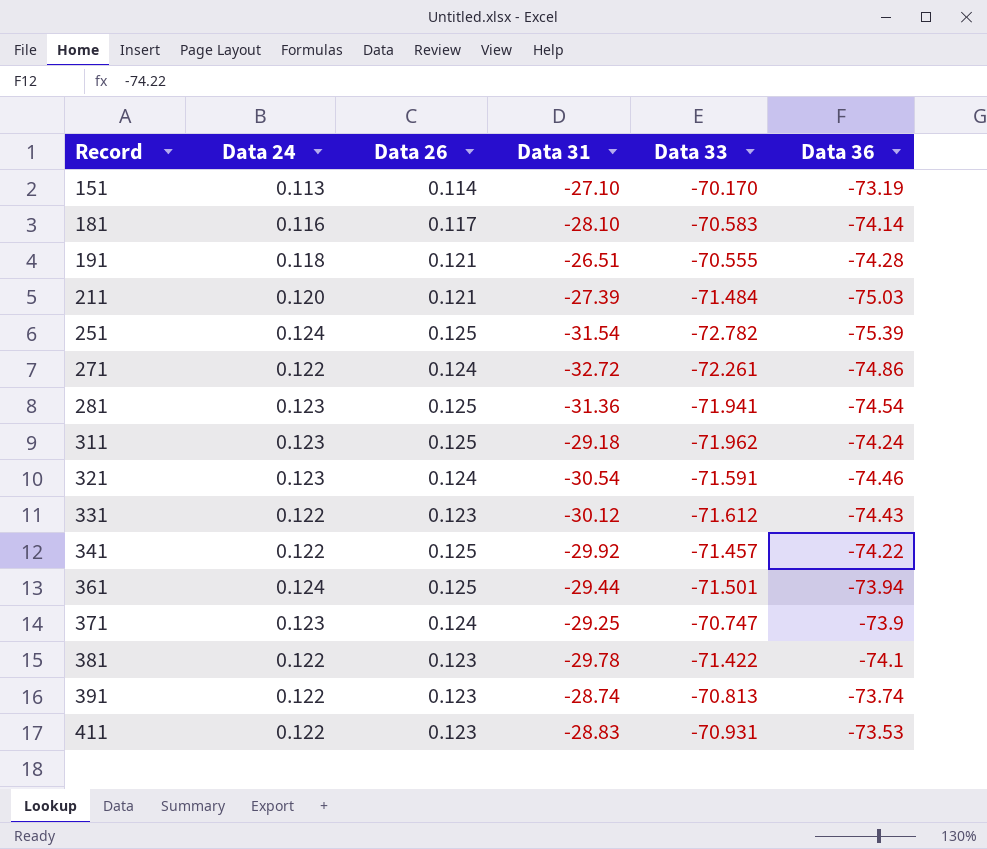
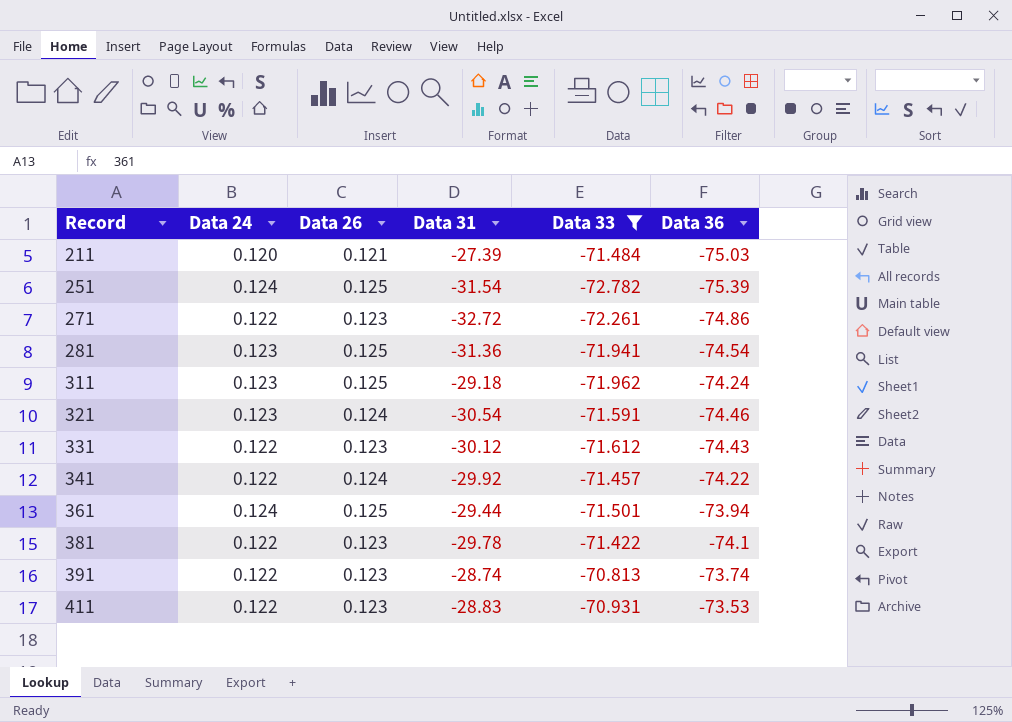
filter: none -> Data 33 <= -70.813
271 | Data 26: 0.124 -> 0.123
341 | Data 26: 0.125 -> 0.124

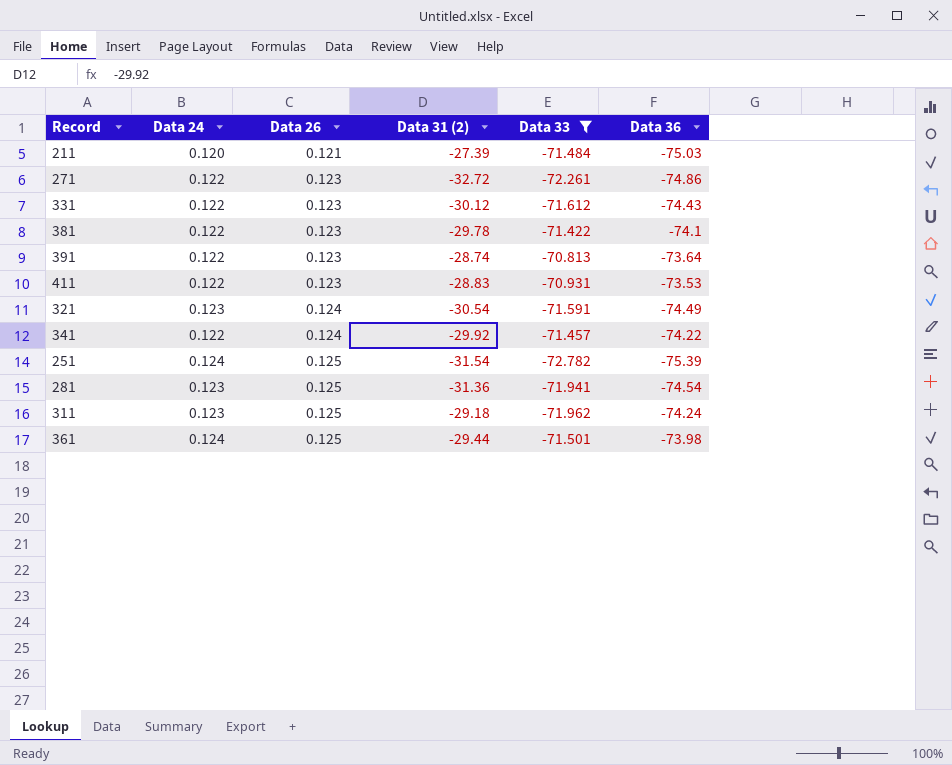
row order: Record ascending -> Data 26 ascending
column name: Data 31 -> Data 31 (2)
391 | Data 36: -73.74 -> -73.64
321 | Data 36: -74.46 -> -74.49
361 | Data 36: -73.94 -> -73.98

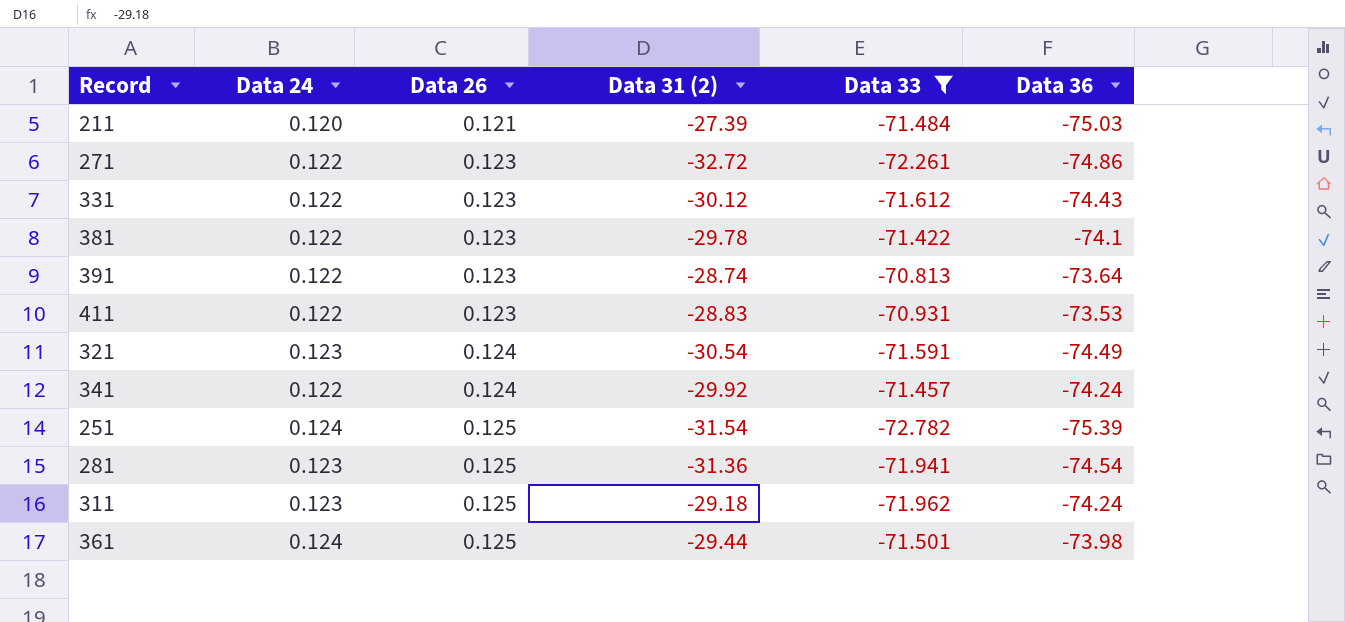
341 | Data 36: -74.22 -> -74.24

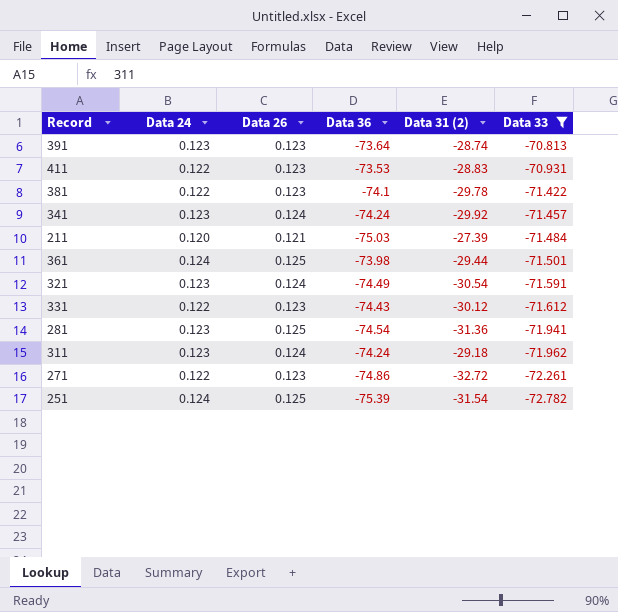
row order: Data 26 ascending -> Data 33 descending
column Data 36 | position: 6 -> 4
391 | Data 24: 0.122 -> 0.123
341 | Data 24: 0.122 -> 0.123
311 | Data 26: 0.125 -> 0.124

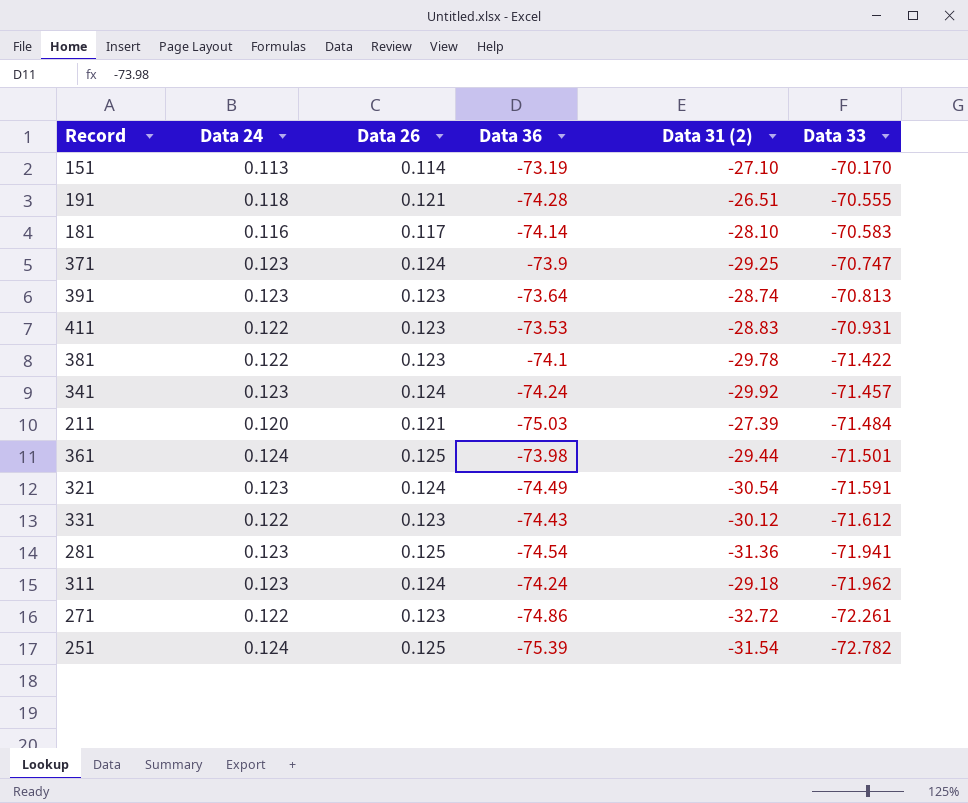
filter: Data 33 <= -70.813 -> none

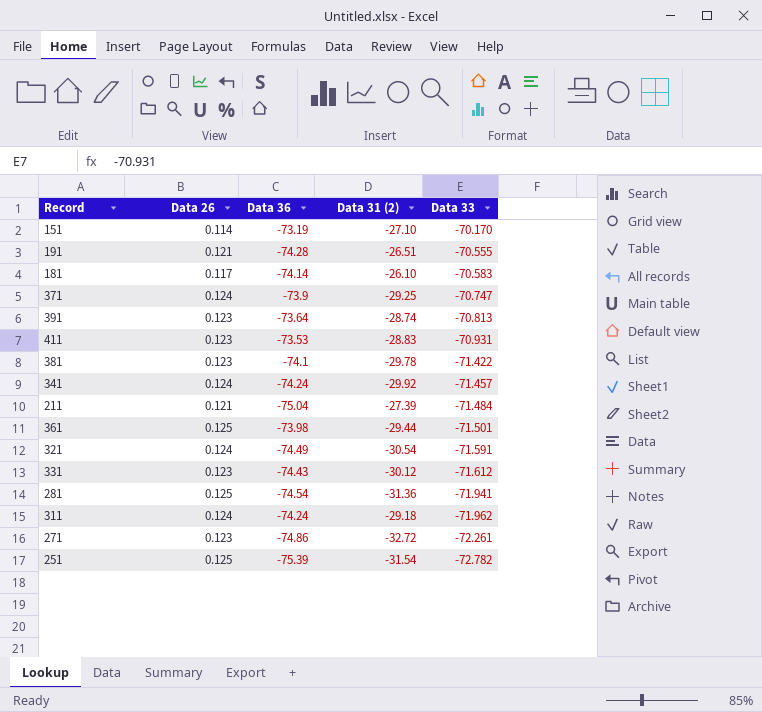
column Data 24 | position: 2 -> none
181 | Data 31 (2): -28.10 -> -26.10
211 | Data 36: -75.03 -> -75.04

